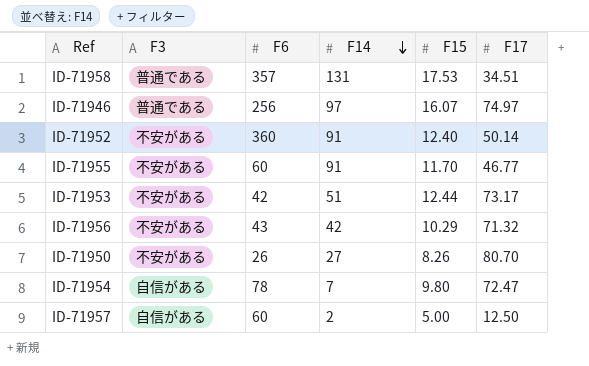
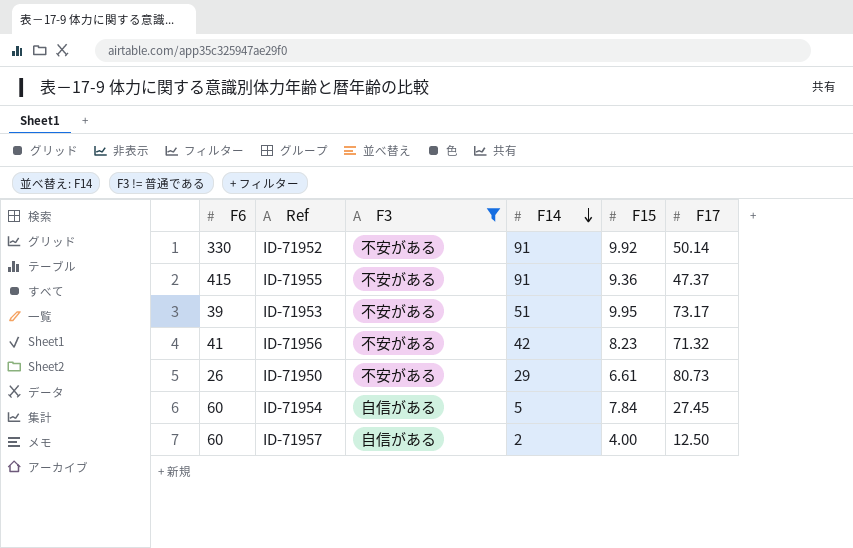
filter: none -> F3 != 普通である
column F6 | position: 3 -> 1
ID-71952 | F6: 360 -> 330
ID-71952 | F15: 12.40 -> 9.92
ID-71955 | F6: 60 -> 415
ID-71955 | F15: 11.70 -> 9.36
ID-71955 | F17: 46.77 -> 47.37
ID-71953 | F6: 42 -> 39
ID-71953 | F15: 12.44 -> 9.95
ID-71956 | F6: 43 -> 41
ID-71956 | F15: 10.29 -> 8.23
ID-71950 | F14: 27 -> 29
ID-71950 | F15: 8.26 -> 6.61
ID-71950 | F17: 80.70 -> 80.73
ID-71954 | F6: 78 -> 60
ID-71954 | F14: 7 -> 5
ID-71954 | F15: 9.80 -> 7.84
ID-71954 | F17: 72.47 -> 27.45
ID-71957 | F15: 5.00 -> 4.00

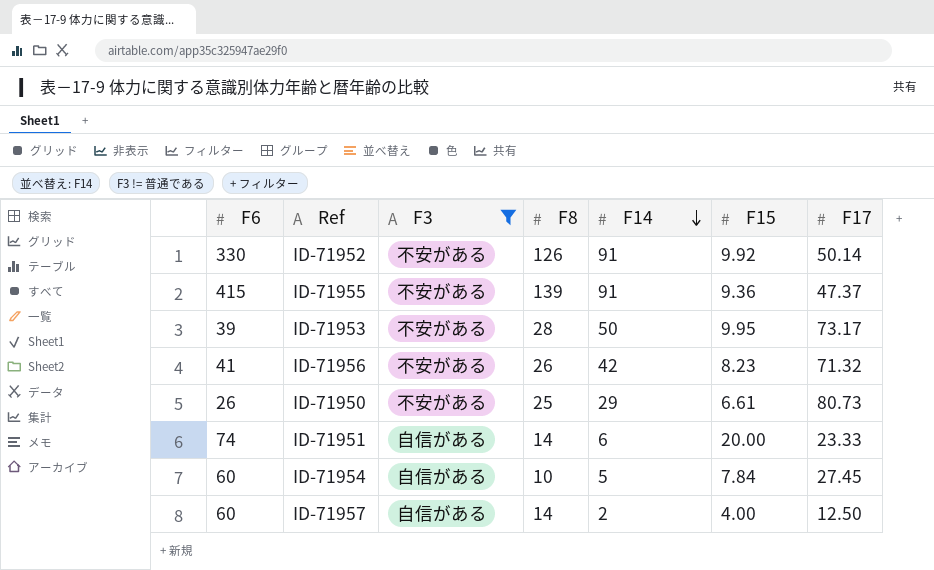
column F8 | position: none -> 4
ID-71953 | F14: 51 -> 50
row ID-71951: none -> 74 | 自信がある | 14 | 6 | 20.00 | 23.33

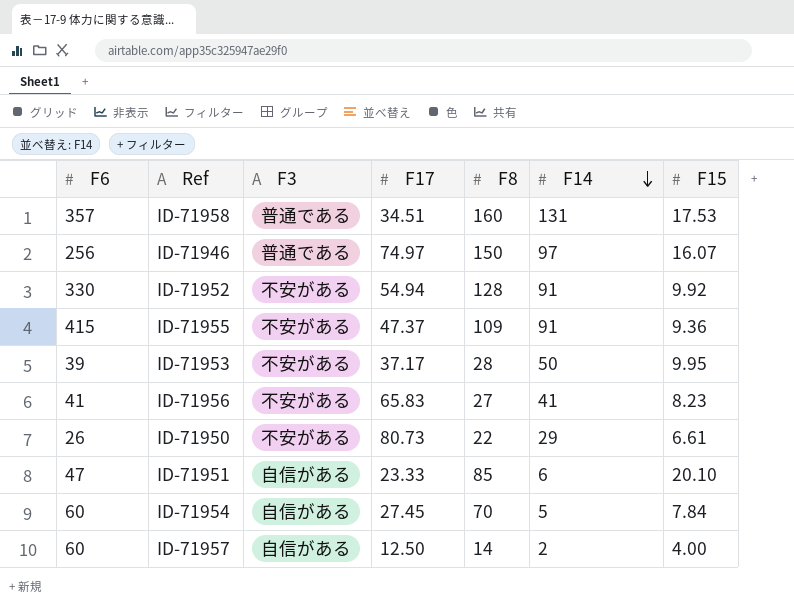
filter: F3 != 普通である -> none
column F17 | position: 7 -> 4
ID-71952 | F17: 50.14 -> 54.94
ID-71952 | F8: 126 -> 128
ID-71955 | F8: 139 -> 109
ID-71953 | F17: 73.17 -> 37.17
ID-71956 | F17: 71.32 -> 65.83
ID-71956 | F8: 26 -> 27
ID-71956 | F14: 42 -> 41
ID-71950 | F8: 25 -> 22
ID-71951 | F6: 74 -> 47
ID-71951 | F8: 14 -> 85
ID-71951 | F15: 20.00 -> 20.10
ID-71954 | F8: 10 -> 70

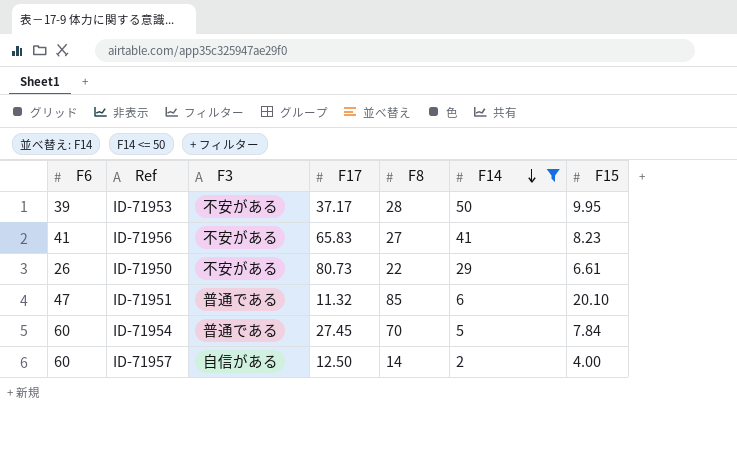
filter: none -> F14 <= 50
ID-71951 | F3: 自信がある -> 普通である
ID-71951 | F17: 23.33 -> 11.32
ID-71954 | F3: 自信がある -> 普通である

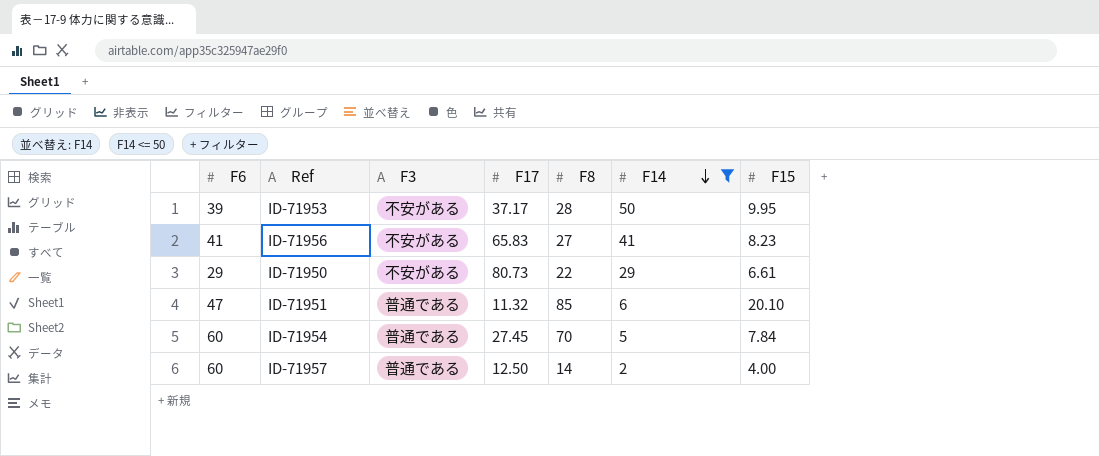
ID-71950 | F6: 26 -> 29
ID-71957 | F3: 自信がある -> 普通である

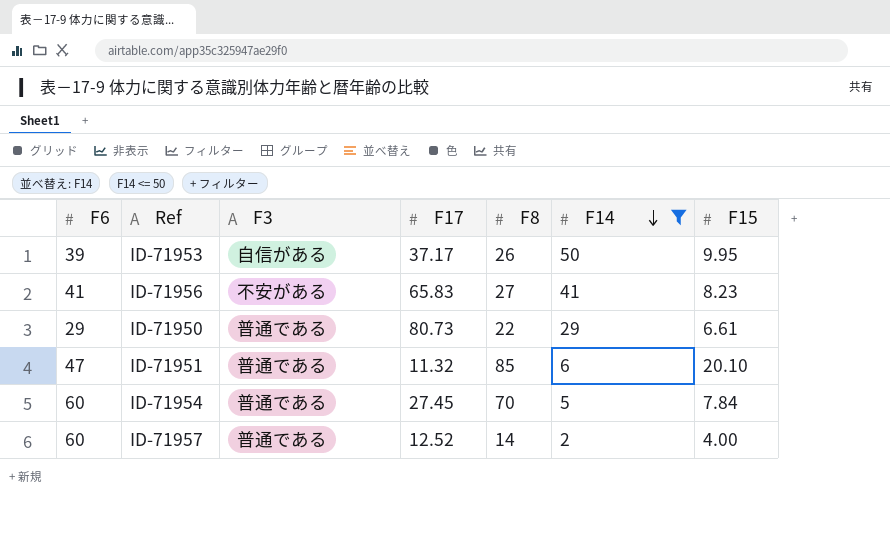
ID-71953 | F3: 不安がある -> 自信がある
ID-71953 | F8: 28 -> 26
ID-71950 | F3: 不安がある -> 普通である
ID-71957 | F17: 12.50 -> 12.52

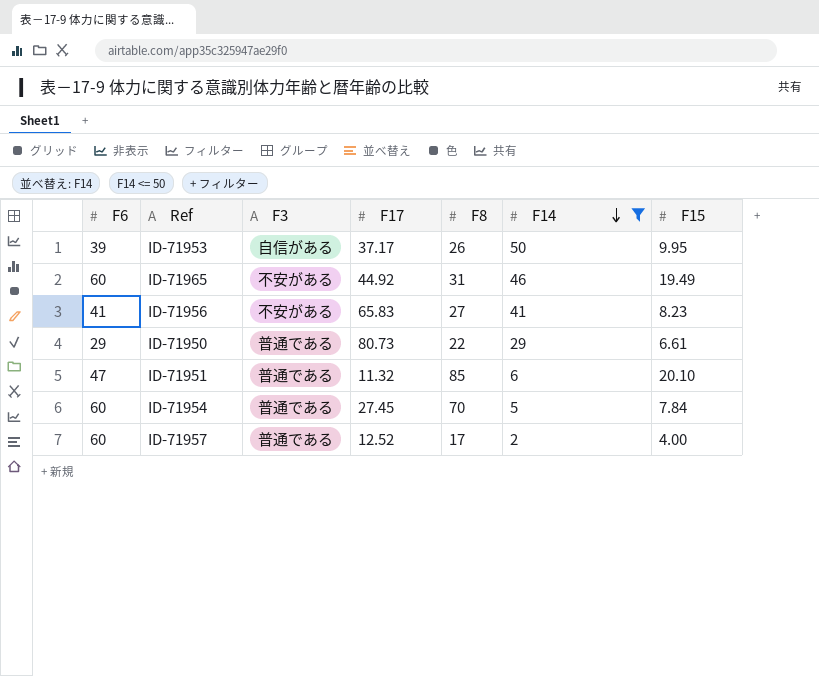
row ID-71965: none -> 60 | 不安がある | 44.92 | 31 | 46 | 19.49
ID-71957 | F8: 14 -> 17

